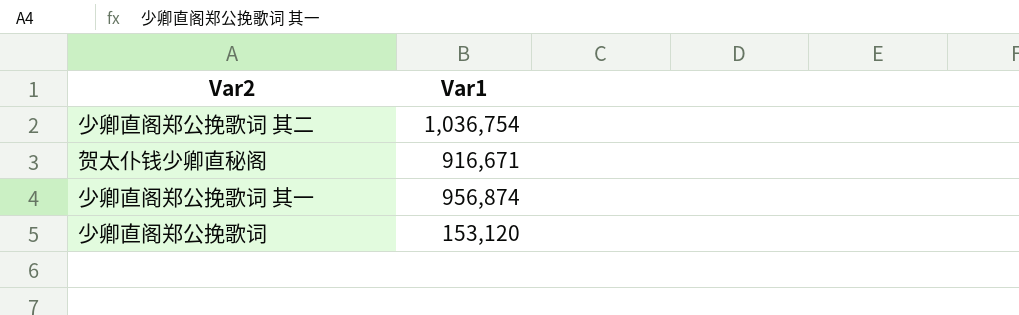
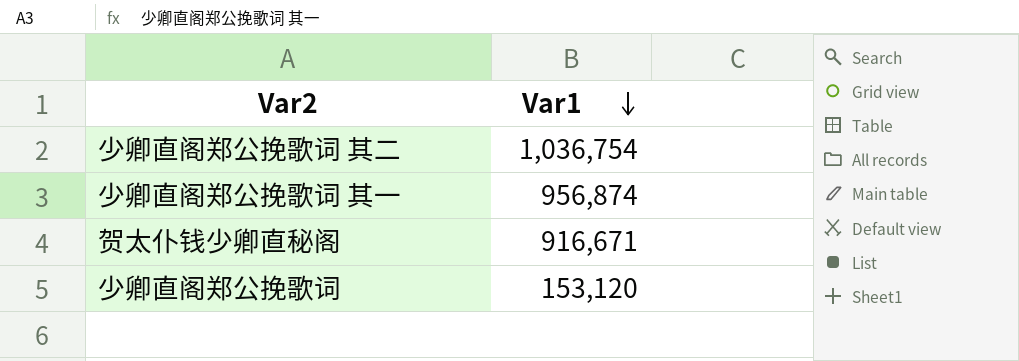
row order: none -> Var1 descending

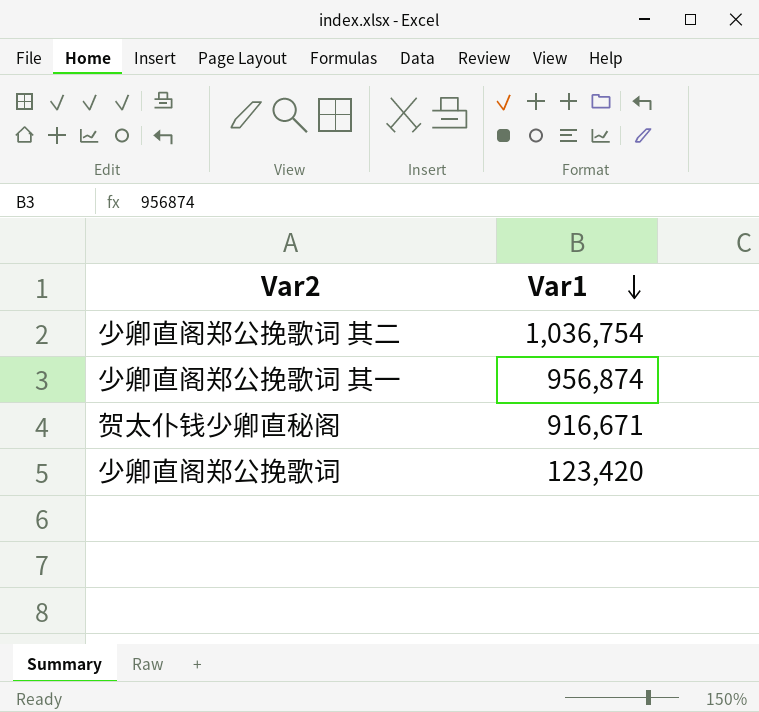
少卿直阁郑公挽歌词 | Var1: 153,120 -> 123,420

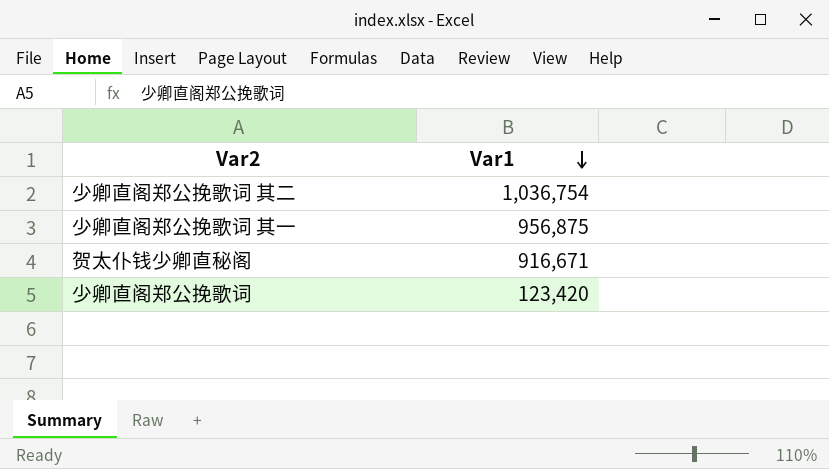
少卿直阁郑公挽歌词 其一 | Var1: 956,874 -> 956,875

